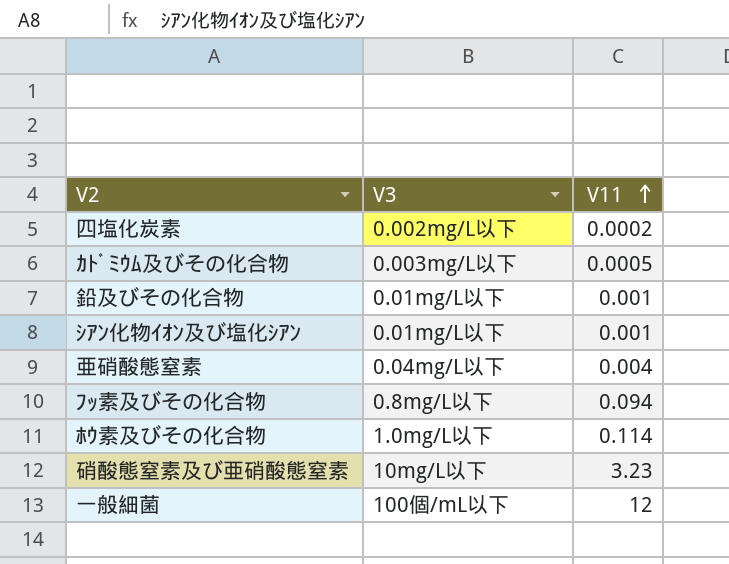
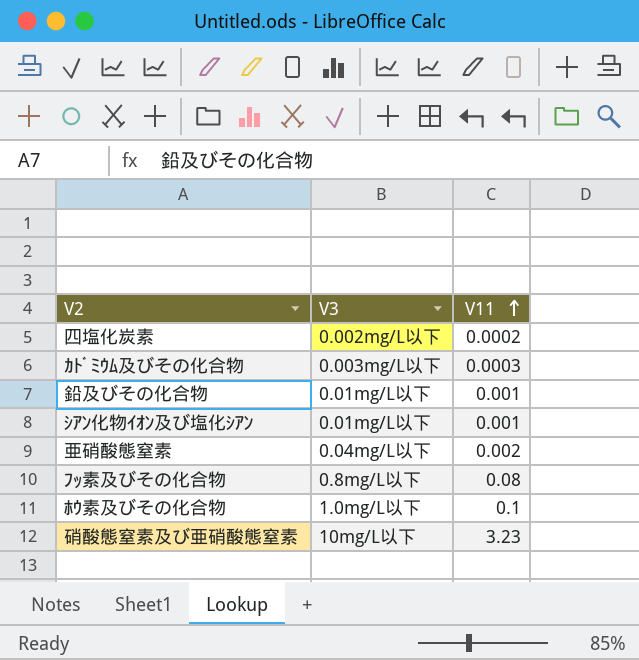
row 一般細菌: 100個/mL以下 | 12 -> none
ｶﾄﾞﾐｳﾑ及びその化合物 | V11: 0.0005 -> 0.0003
亜硝酸態窒素 | V11: 0.004 -> 0.002
ﾌｯ素及びその化合物 | V11: 0.094 -> 0.08
ﾎｳ素及びその化合物 | V11: 0.114 -> 0.1

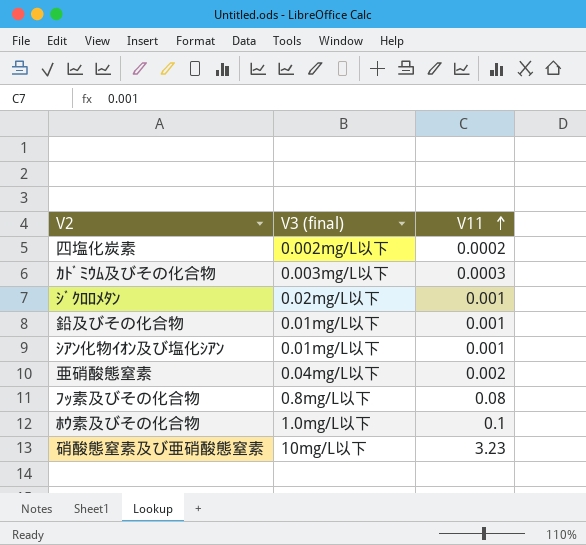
column name: V3 -> V3 (final)
row ｼﾞｸﾛﾛﾒﾀﾝ: none -> 0.02mg/L以下 | 0.001

